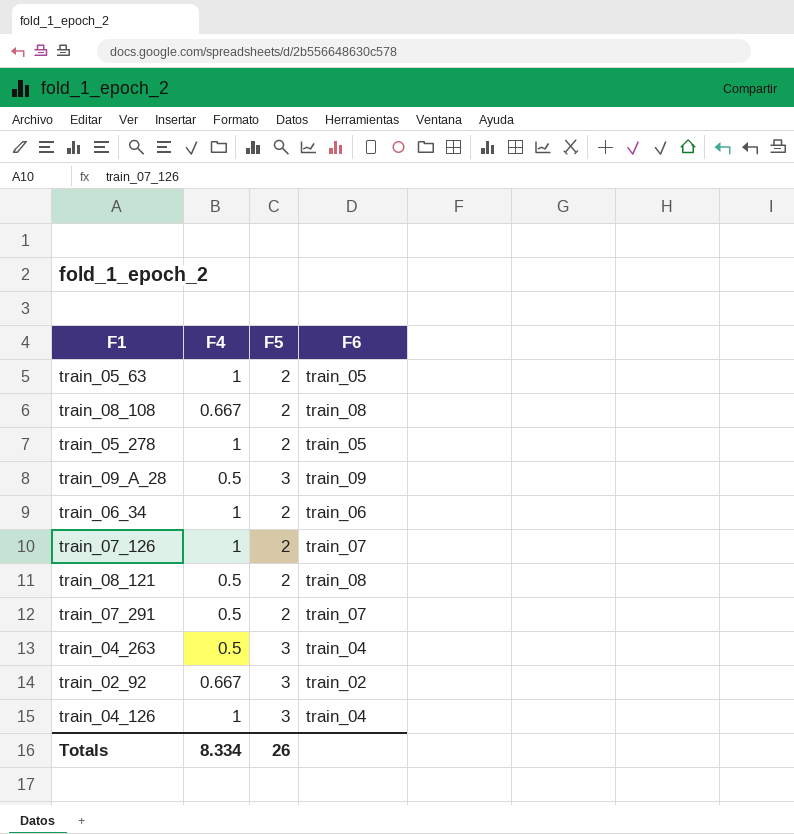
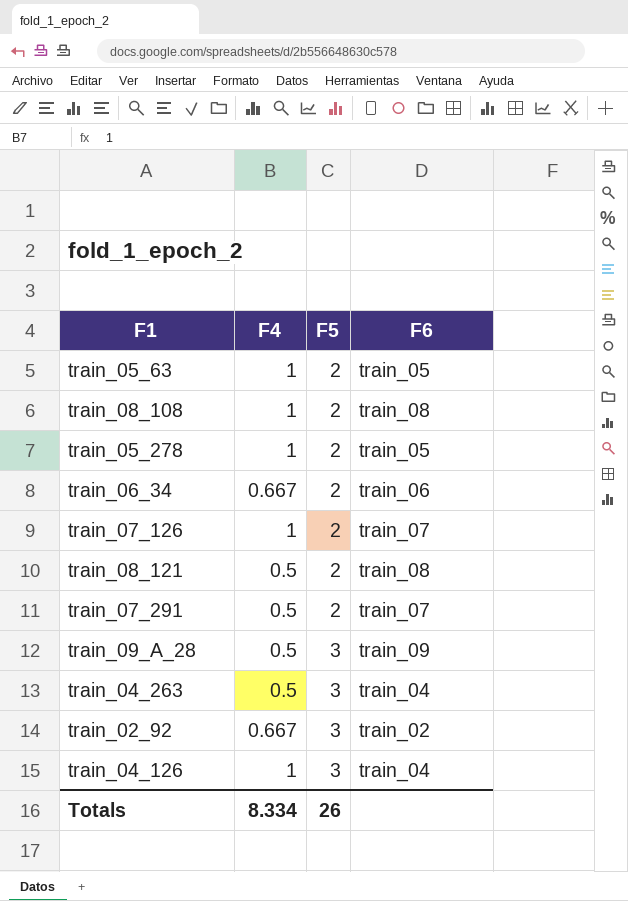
row order: none -> F5 ascending
train_08_108 | F4: 0.667 -> 1
train_06_34 | F4: 1 -> 0.667

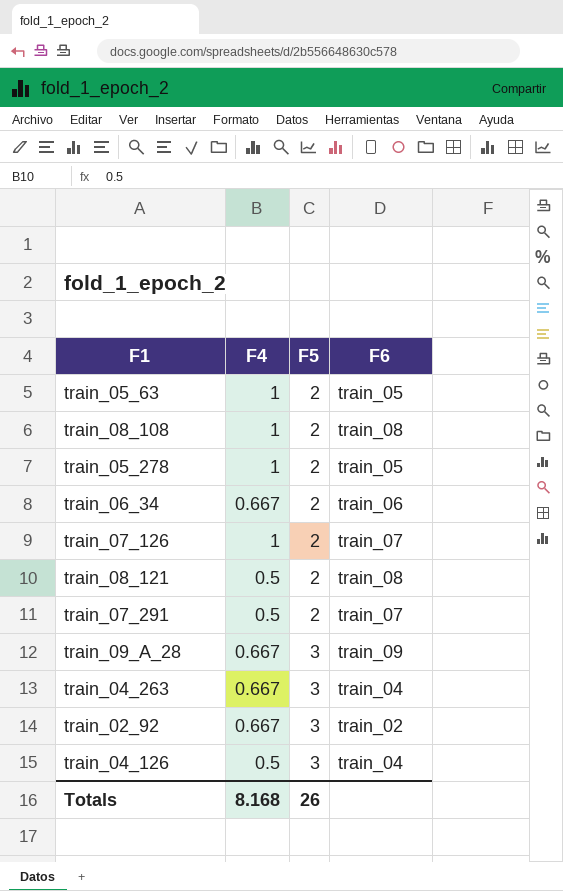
train_09_A_28 | F4: 0.5 -> 0.667
train_04_263 | F4: 0.5 -> 0.667
train_04_126 | F4: 1 -> 0.5
Totals | F4: 8.334 -> 8.168

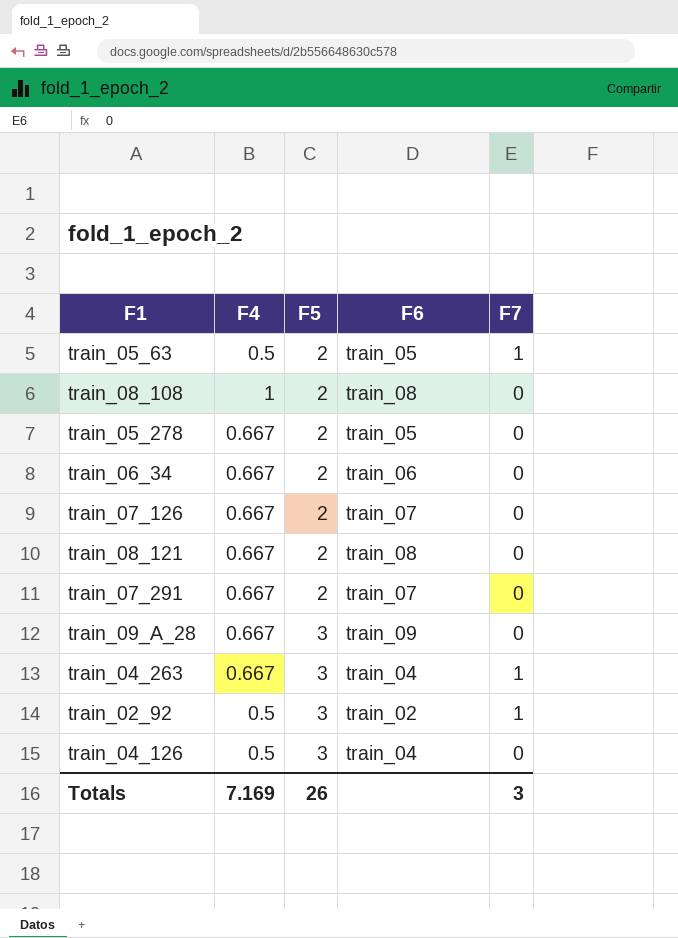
column F7 | position: none -> 5
train_05_63 | F4: 1 -> 0.5
train_05_278 | F4: 1 -> 0.667
train_07_126 | F4: 1 -> 0.667
train_08_121 | F4: 0.5 -> 0.667
train_07_291 | F4: 0.5 -> 0.667
train_02_92 | F4: 0.667 -> 0.5
Totals | F4: 8.168 -> 7.169

